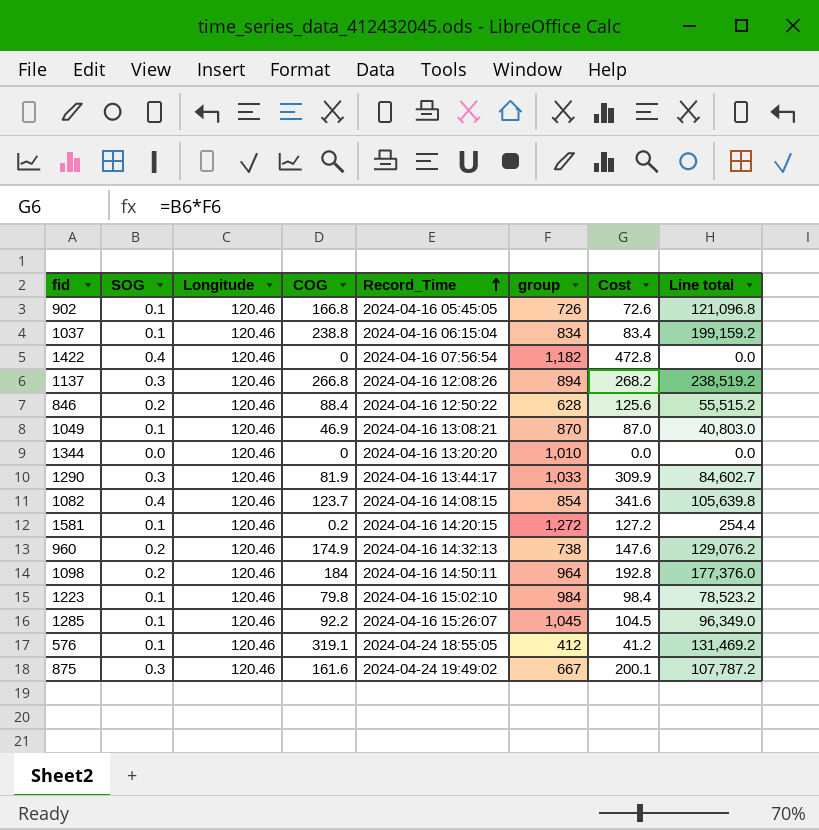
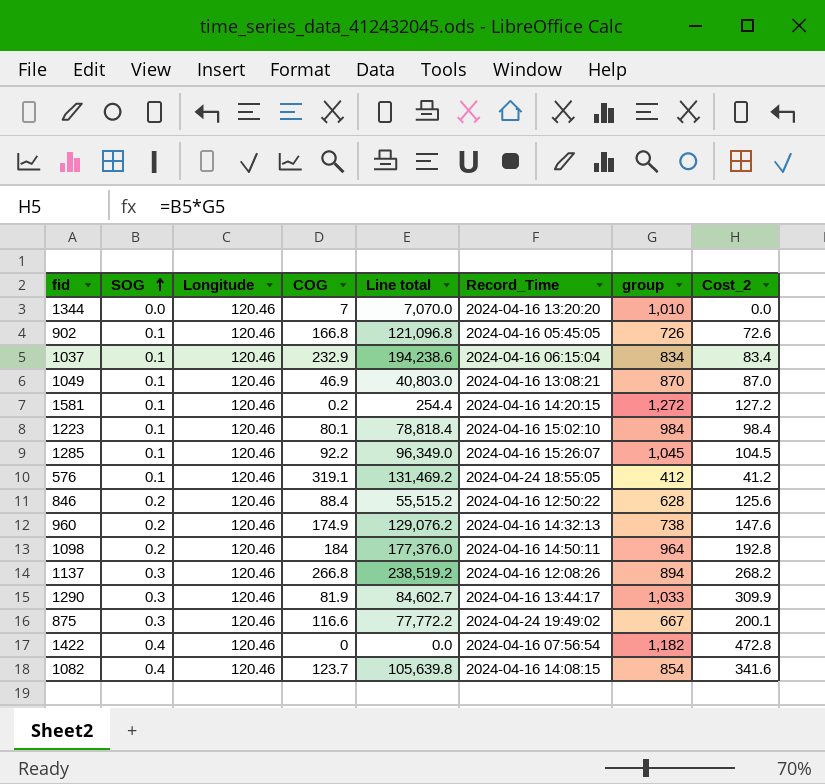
row order: Record_Time ascending -> SOG ascending
column Line total | position: 8 -> 5
column name: Cost -> Cost_2
1344 | COG: 0 -> 7
1344 | Line total: 0.0 -> 7,070.0
1037 | COG: 238.8 -> 232.9
1037 | Line total: 199,159.2 -> 194,238.6
1223 | COG: 79.8 -> 80.1
1223 | Line total: 78,523.2 -> 78,818.4
875 | COG: 161.6 -> 116.6
875 | Line total: 107,787.2 -> 77,772.2

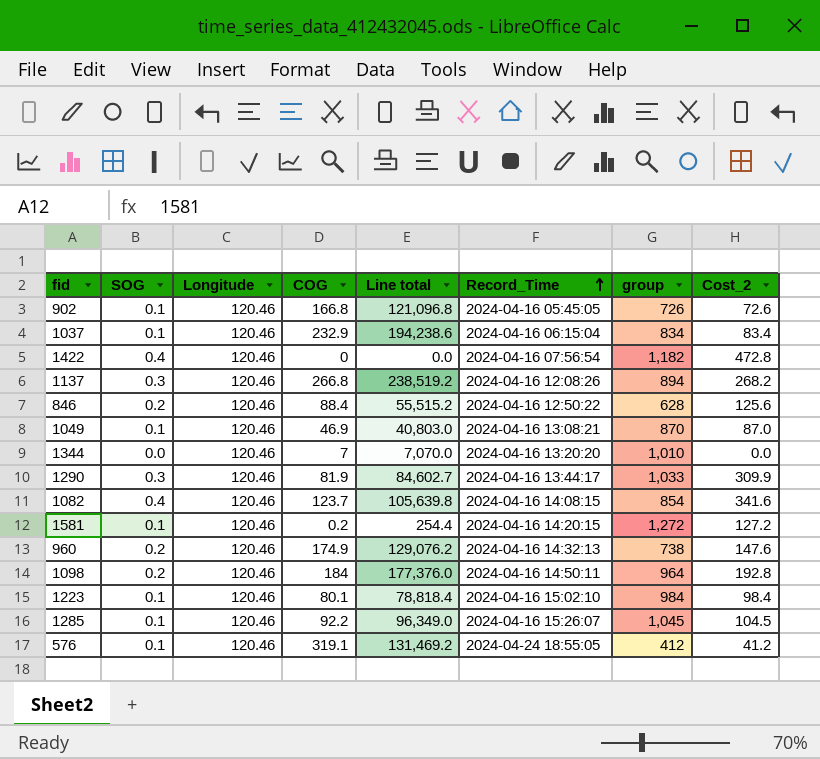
row order: SOG ascending -> Record_Time ascending
row 875: 0.3 | 120.46 | 116.6 | 77,772.2 | 2024-04-24 19:49:02 | 667 | 200.1 -> none

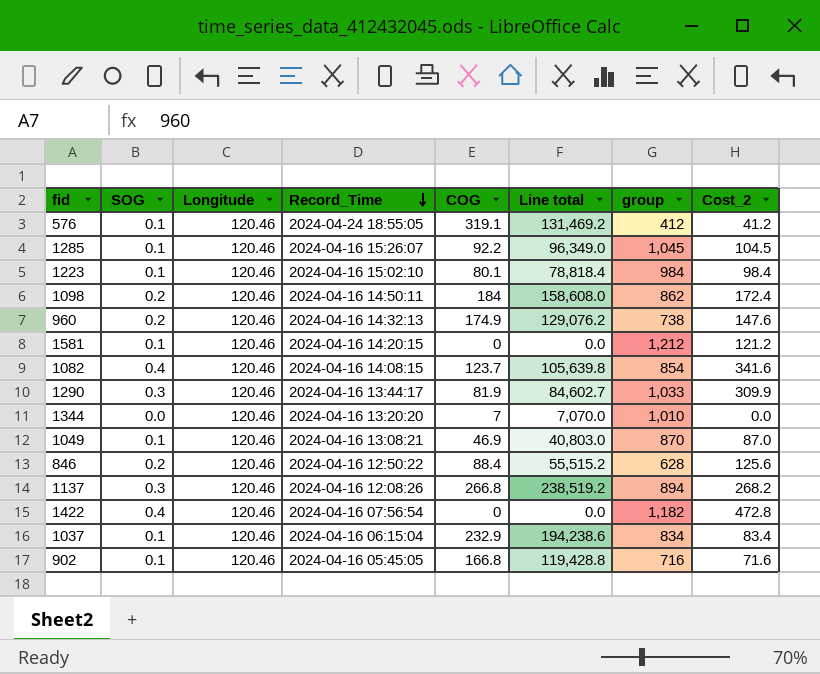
row order: Record_Time ascending -> Record_Time descending
column Record_Time | position: 6 -> 4
1098 | Line total: 177,376.0 -> 158,608.0
1098 | group: 964 -> 862
1098 | Cost_2: 192.8 -> 172.4
1581 | COG: 0.2 -> 0
1581 | Line total: 254.4 -> 0.0
1581 | group: 1,272 -> 1,212
1581 | Cost_2: 127.2 -> 121.2
902 | Line total: 121,096.8 -> 119,428.8
902 | group: 726 -> 716
902 | Cost_2: 72.6 -> 71.6

